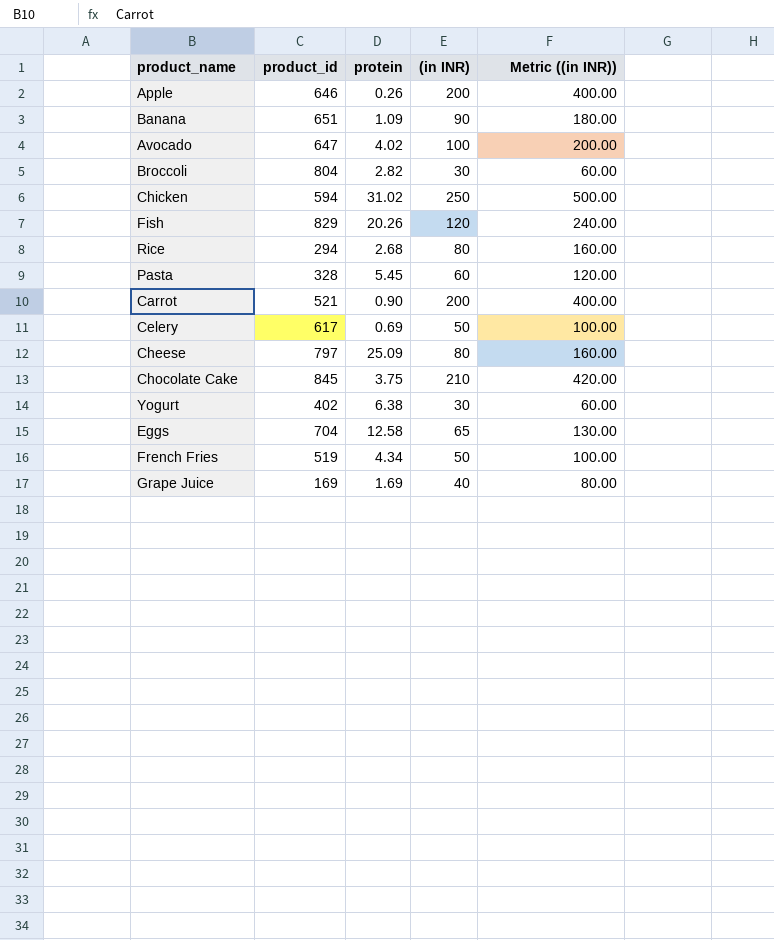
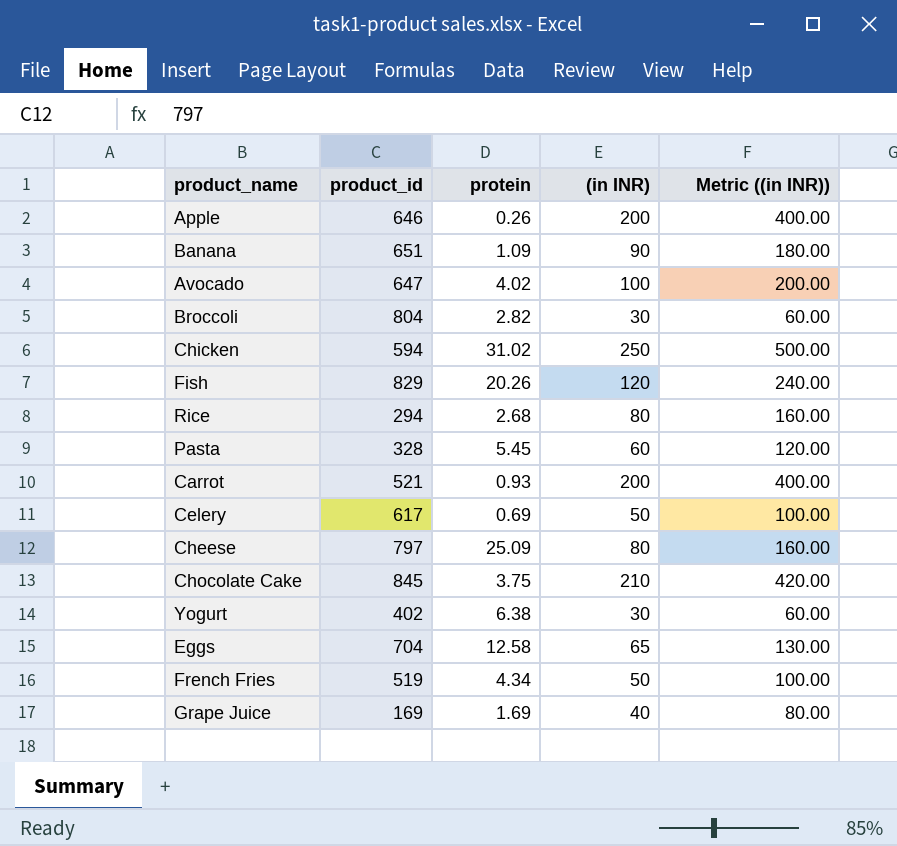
Carrot | protein: 0.90 -> 0.93

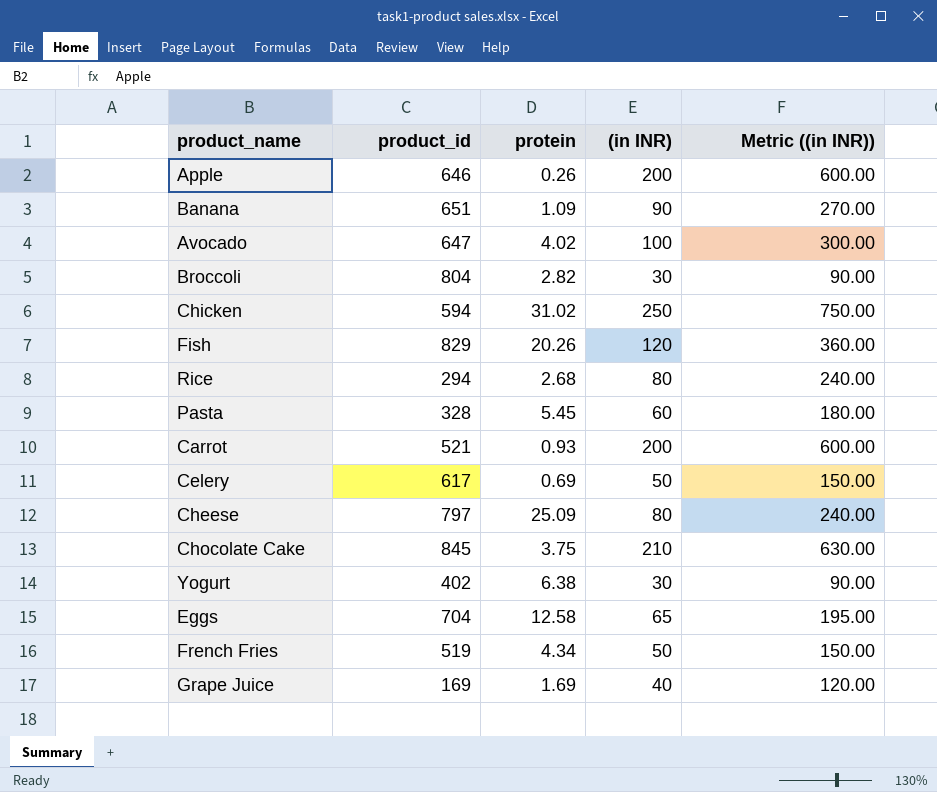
column Metric ((in INR)) | formula: [(in INR)] * 2 -> [(in INR)] * 3

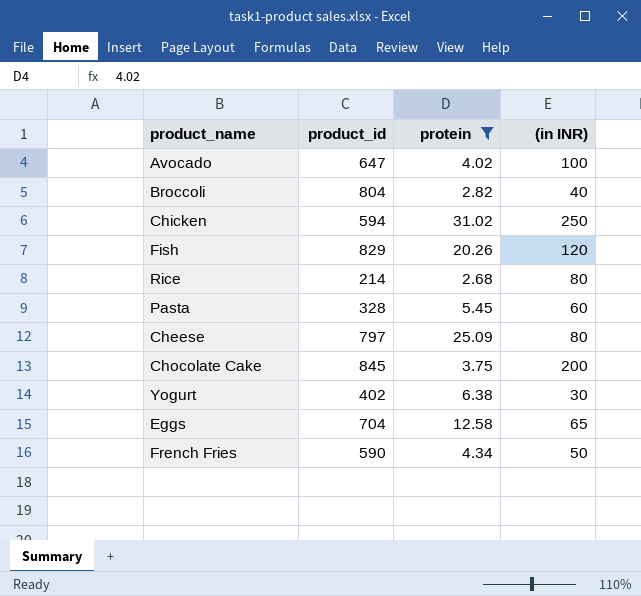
filter: none -> protein >= 2.68
column Metric ((in INR)) | formula: [(in INR)] * 3 -> none
Broccoli | (in INR): 30 -> 40
Rice | product_id: 294 -> 214
Chocolate Cake | (in INR): 210 -> 200
French Fries | product_id: 519 -> 590

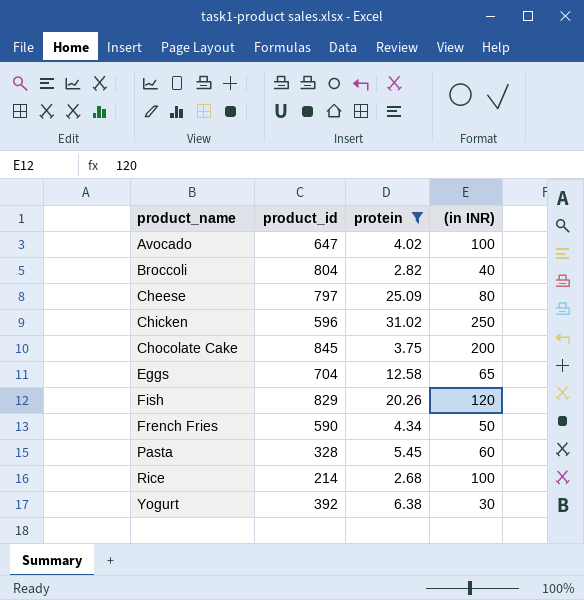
row order: none -> product_name ascending
Chicken | product_id: 594 -> 596
Rice | (in INR): 80 -> 100
Yogurt | product_id: 402 -> 392

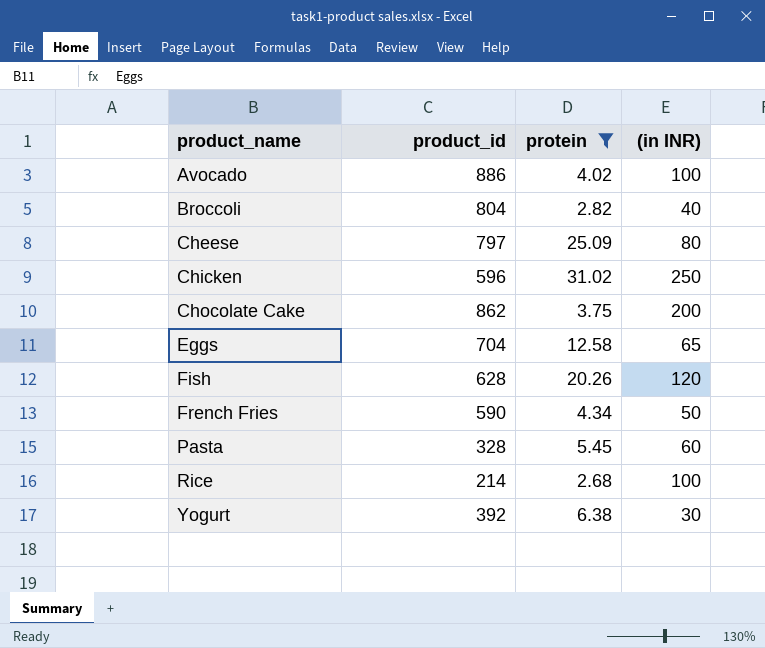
Avocado | product_id: 647 -> 886
Chocolate Cake | product_id: 845 -> 862
Fish | product_id: 829 -> 628

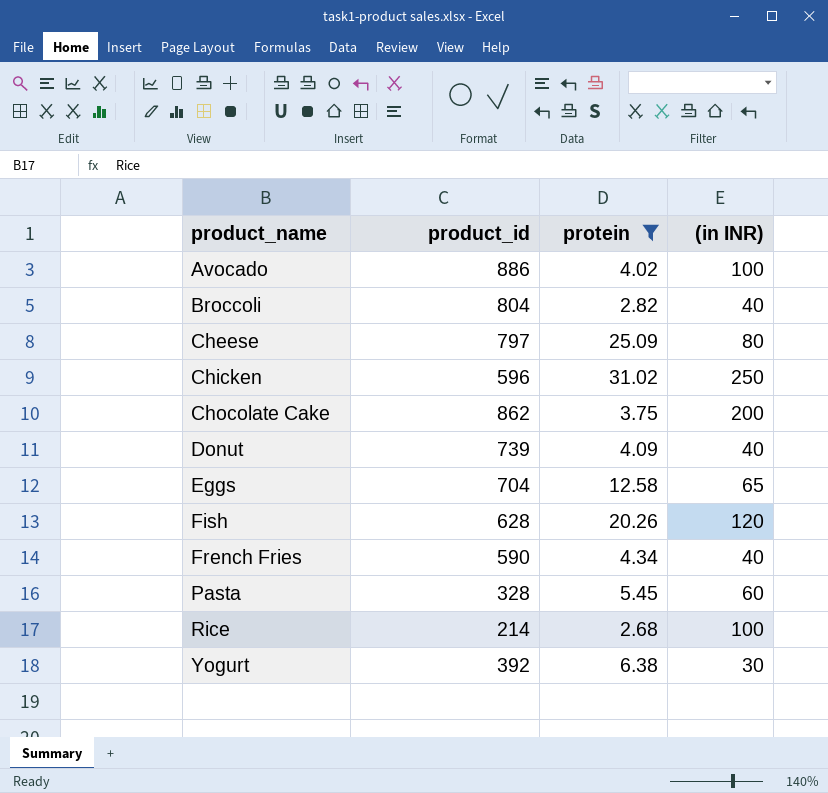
row Donut: none -> 739 | 4.09 | 40
French Fries | (in INR): 50 -> 40

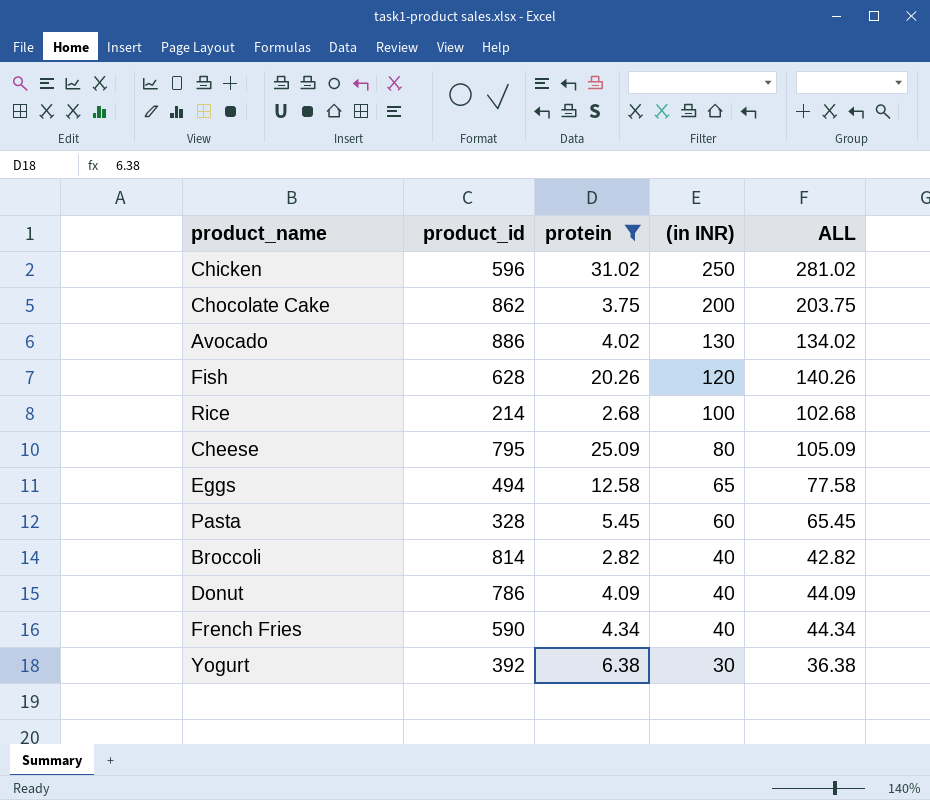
row order: product_name ascending -> (in INR) descending
column ALL | formula: none -> [protein] + [(in INR)]
Avocado | (in INR): 100 -> 130
Cheese | product_id: 797 -> 795
Eggs | product_id: 704 -> 494
Broccoli | product_id: 804 -> 814
Donut | product_id: 739 -> 786

